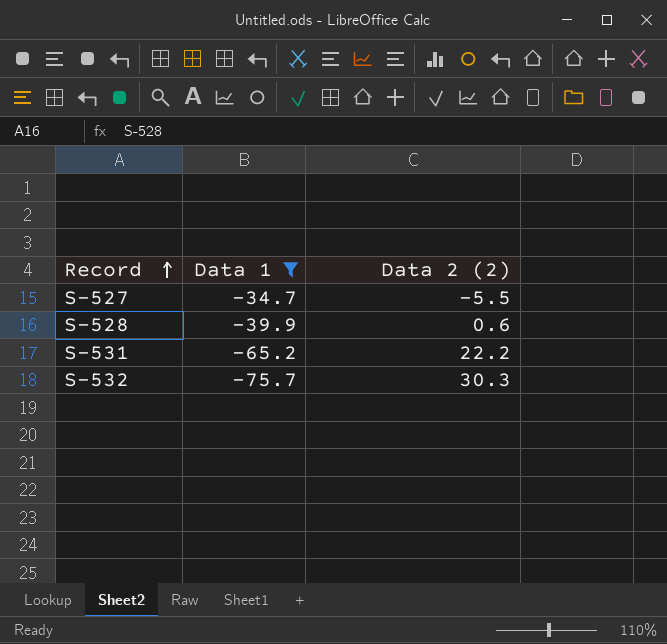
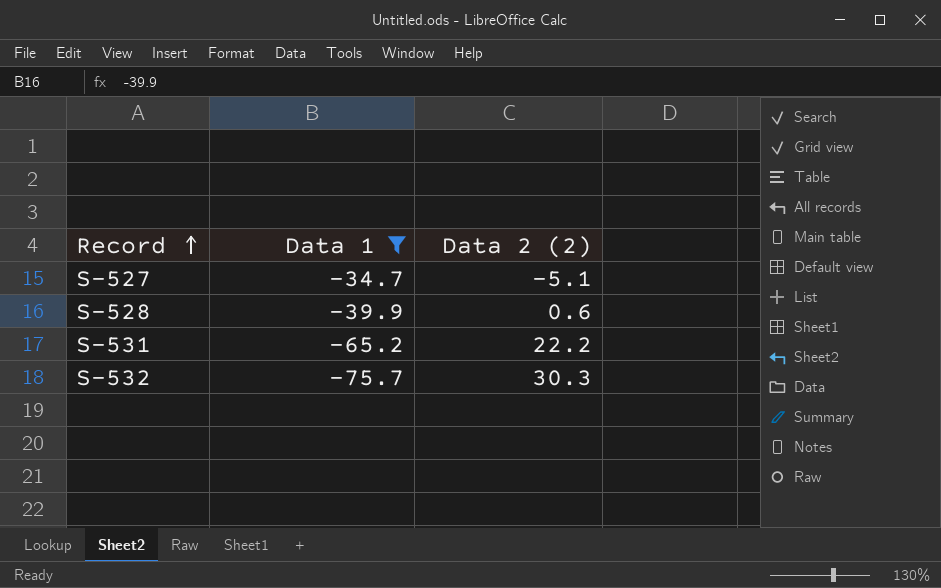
S-527 | Data 2 (2): -5.5 -> -5.1

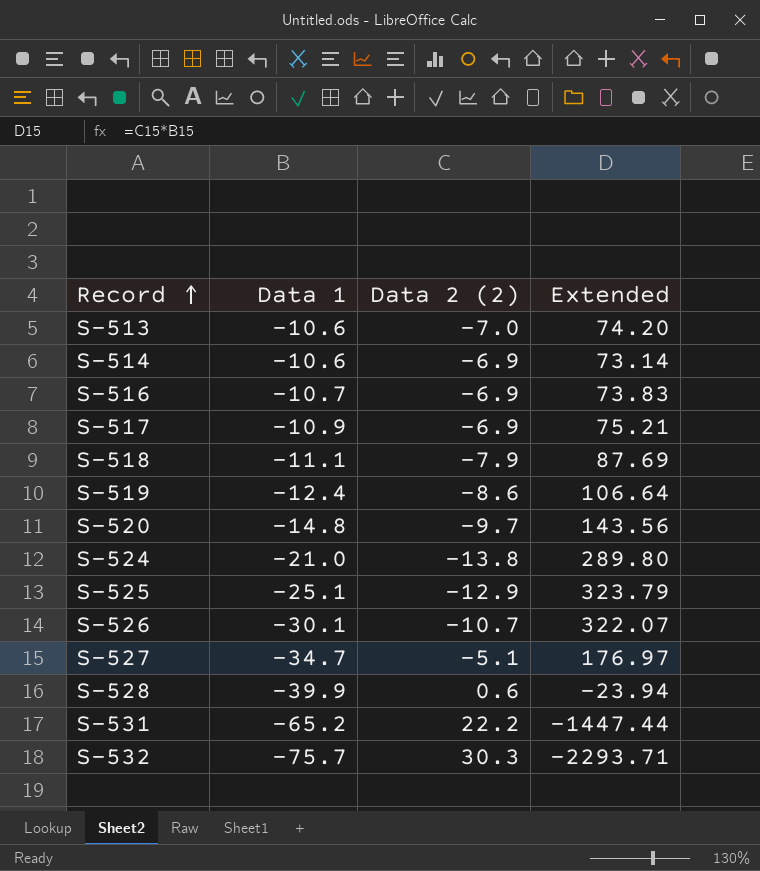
filter: Data 1 <= -34.7 -> none
column Extended | formula: none -> [Data 1] * [Data 2 (2)]

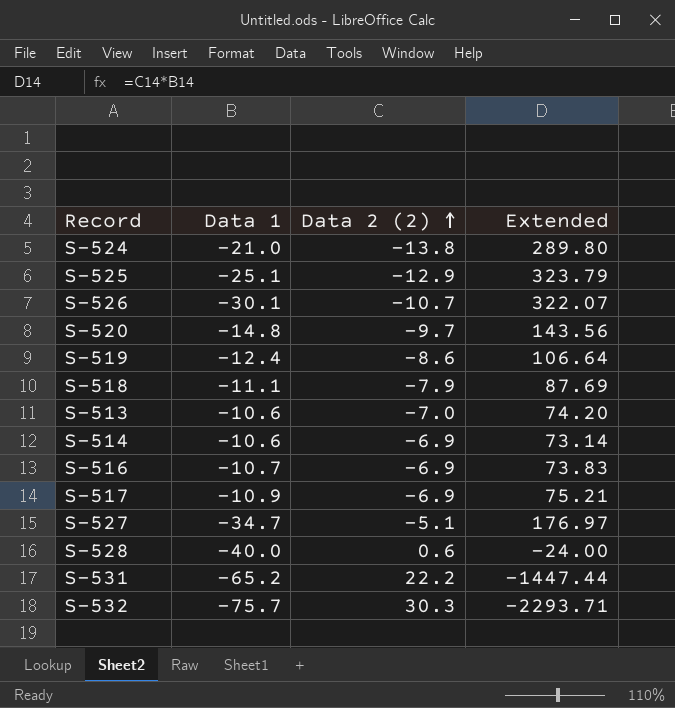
row order: Record ascending -> Data 2 (2) ascending
S-528 | Data 1: -39.9 -> -40.0
S-528 | Extended: -23.94 -> -24.00

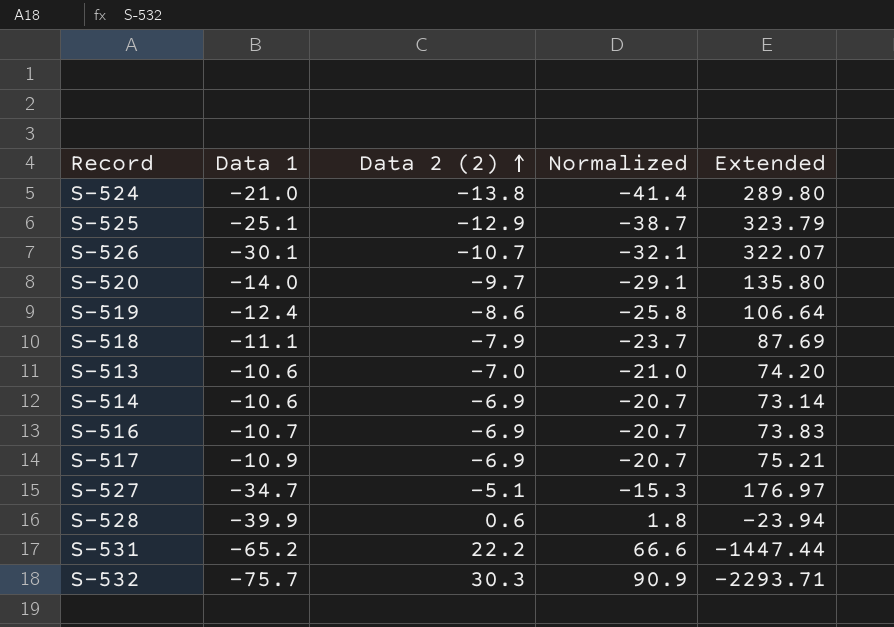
column Normalized | formula: none -> [Data 2 (2)] * 3
S-520 | Data 1: -14.8 -> -14.0
S-520 | Extended: 143.56 -> 135.80
S-528 | Data 1: -40.0 -> -39.9
S-528 | Extended: -24.00 -> -23.94

